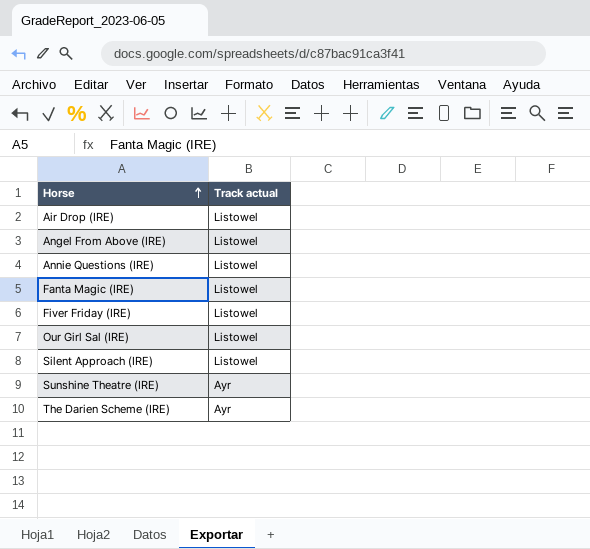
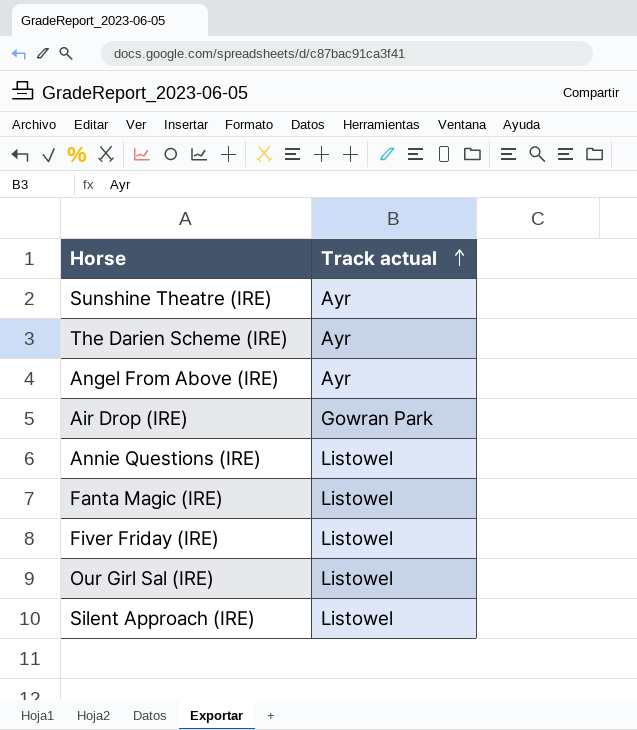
row order: Horse ascending -> Track actual ascending
Angel From Above (IRE) | Track actual: Listowel -> Ayr
Air Drop (IRE) | Track actual: Listowel -> Gowran Park

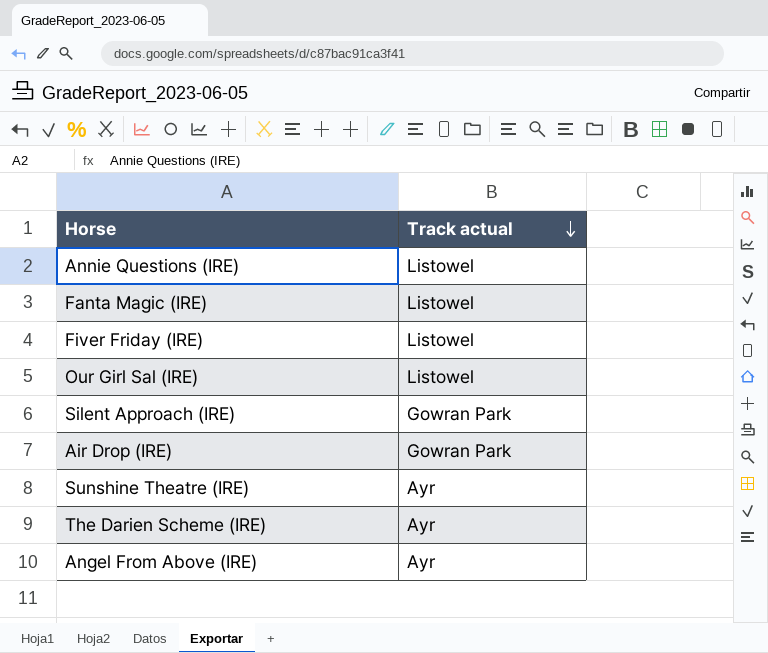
row order: Track actual ascending -> Track actual descending
Silent Approach (IRE) | Track actual: Listowel -> Gowran Park

